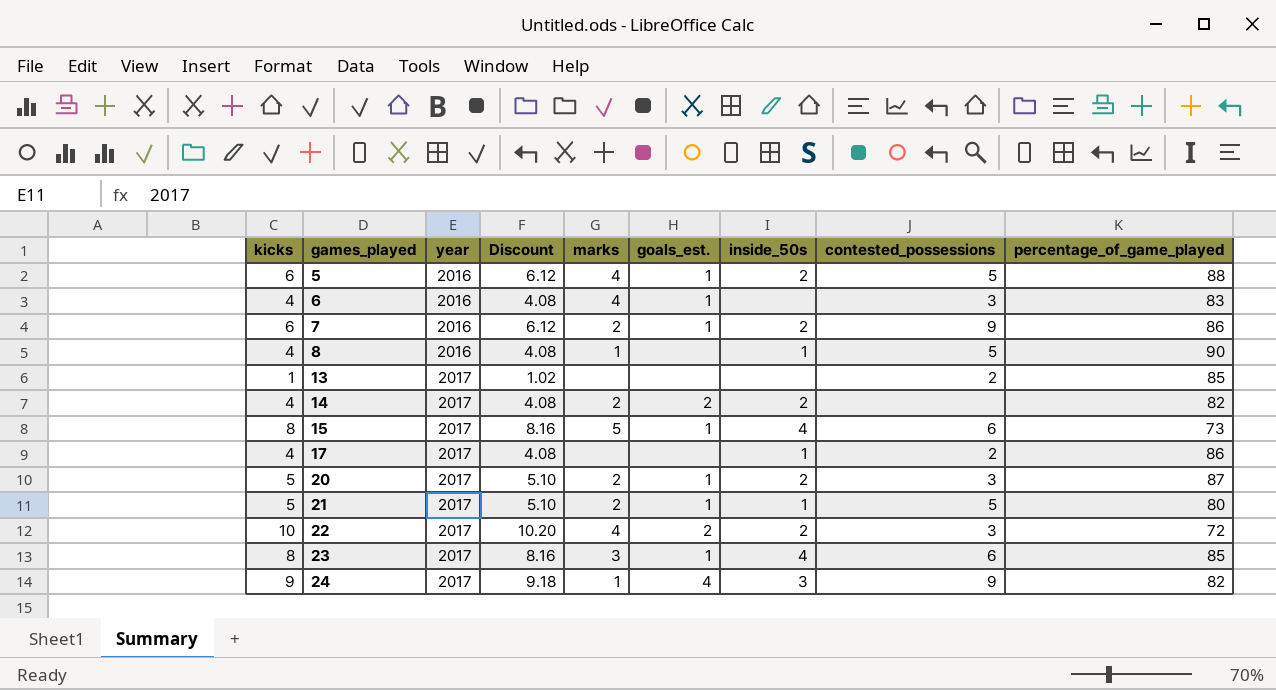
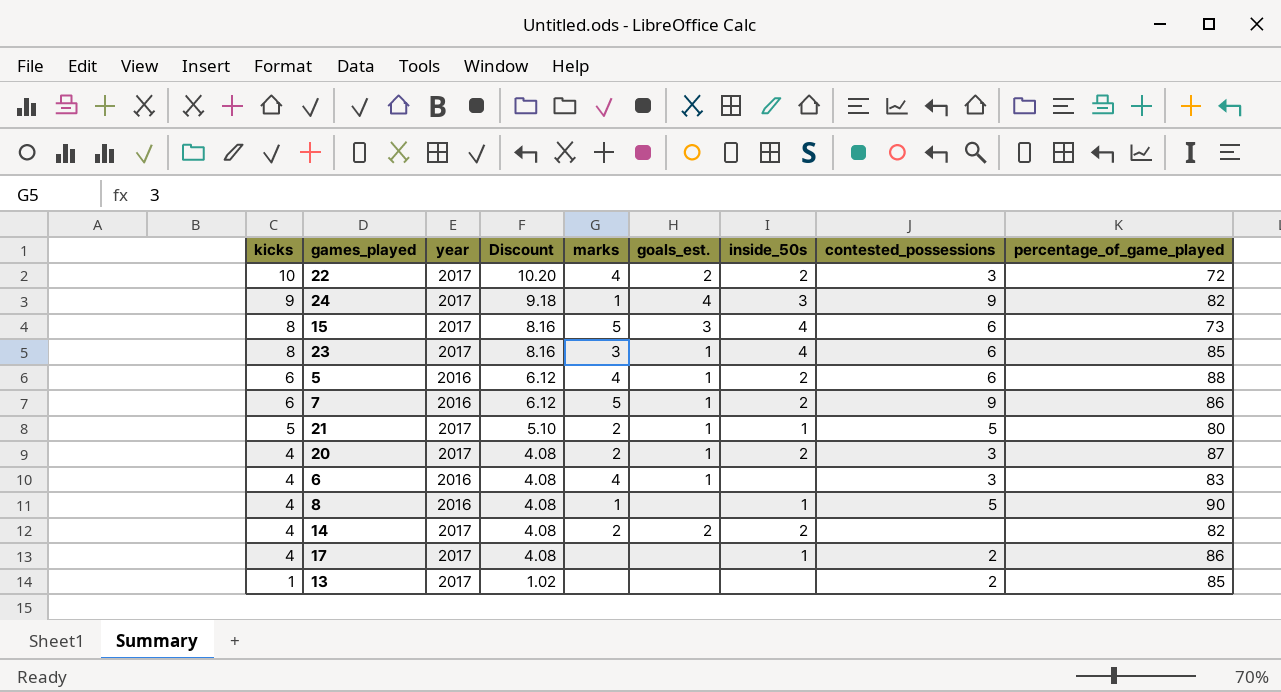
row order: games_played ascending -> kicks descending
15 | goals_est.: 1 -> 3
5 | contested_possessions: 5 -> 6
7 | marks: 2 -> 5
20 | kicks: 5 -> 4
20 | Discount: 5.10 -> 4.08

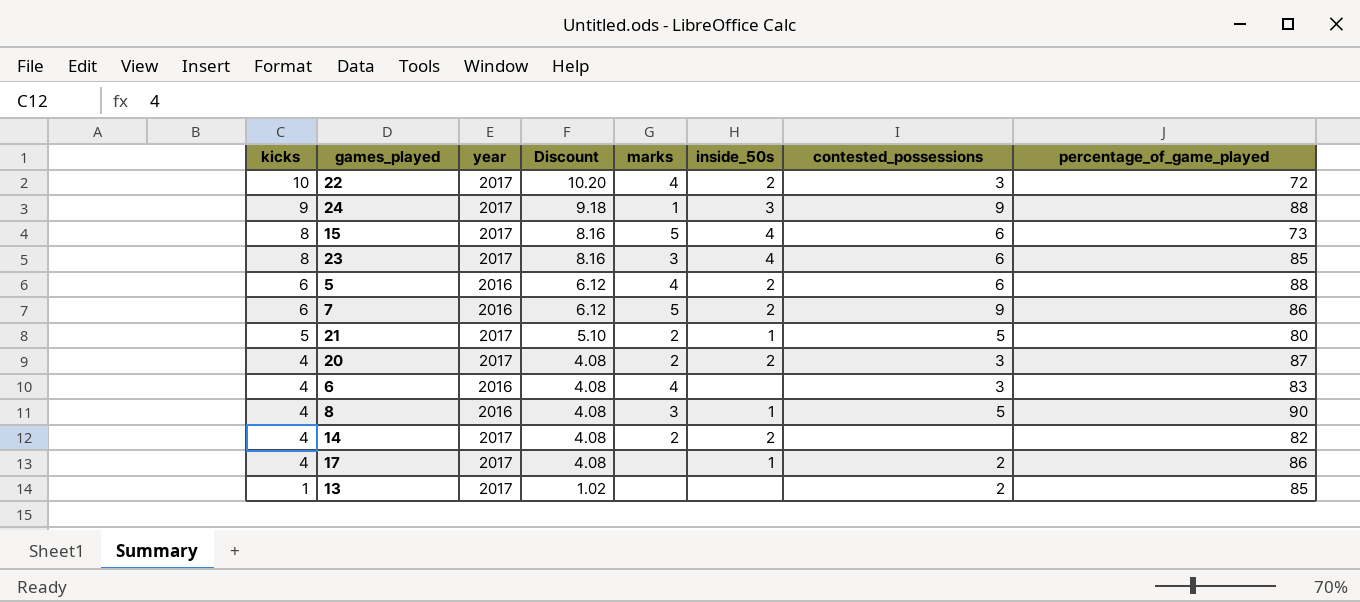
column goals_est. | position: 6 -> none
24 | percentage_of_game_played: 82 -> 88
8 | marks: 1 -> 3

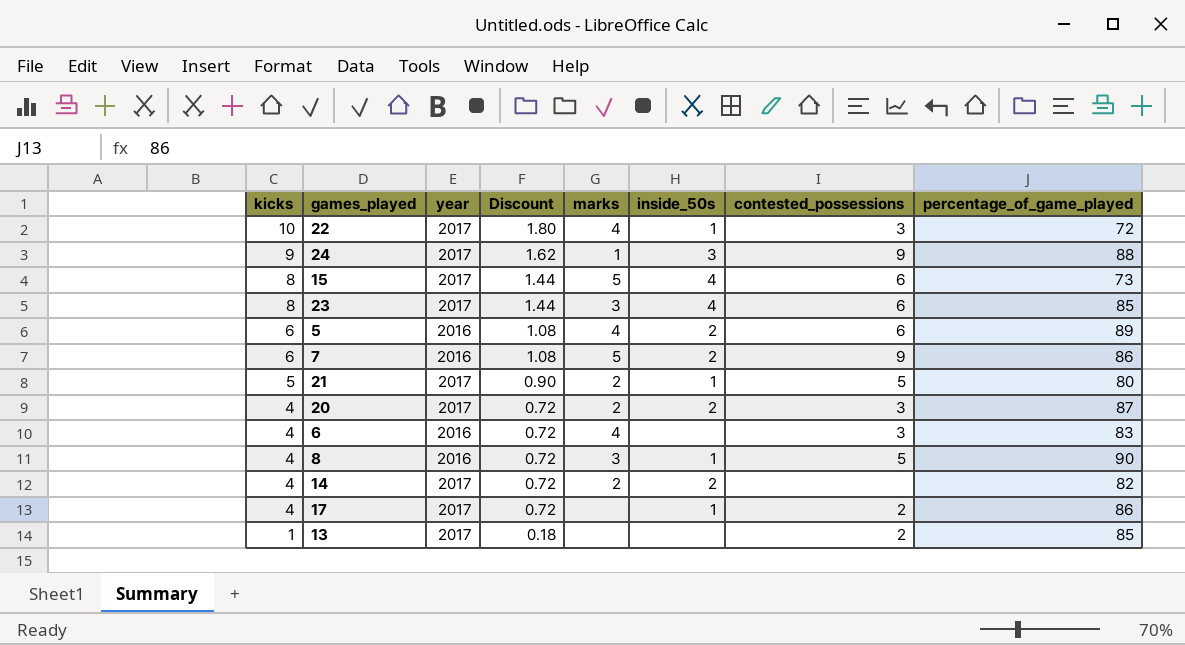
column Discount | formula: [kicks] * 1.02 -> [kicks] * 0.18
22 | inside_50s: 2 -> 1
5 | percentage_of_game_played: 88 -> 89

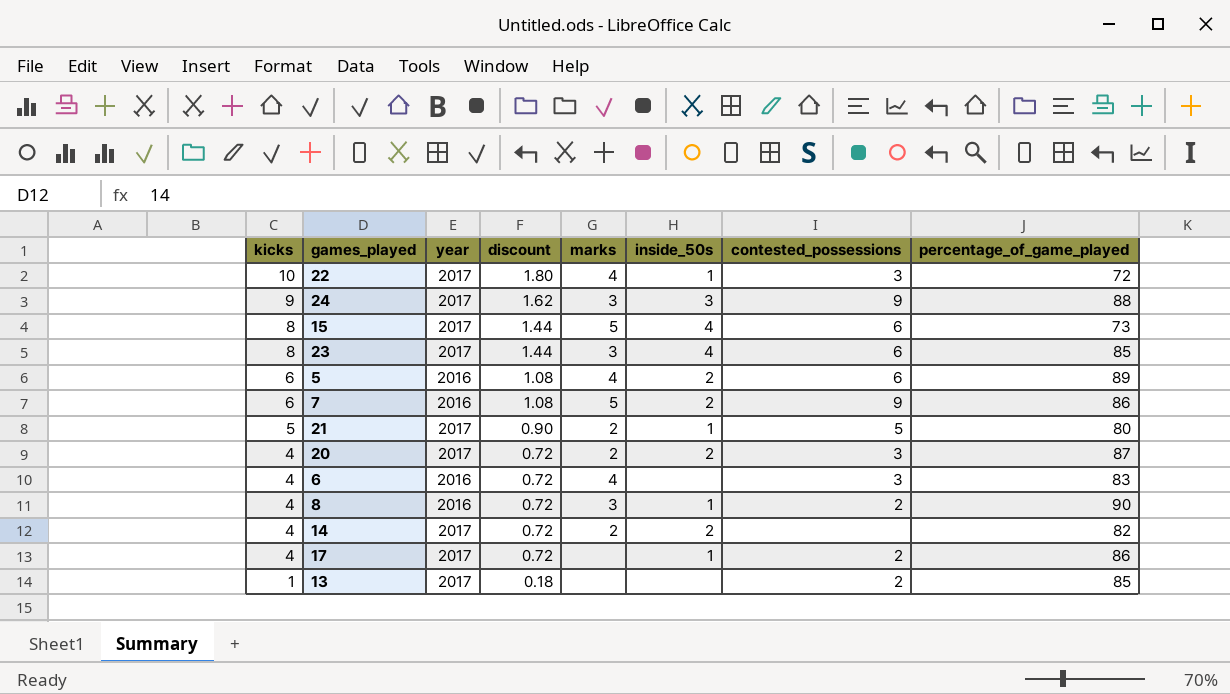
column name: Discount -> discount
24 | marks: 1 -> 3
8 | contested_possessions: 5 -> 2

